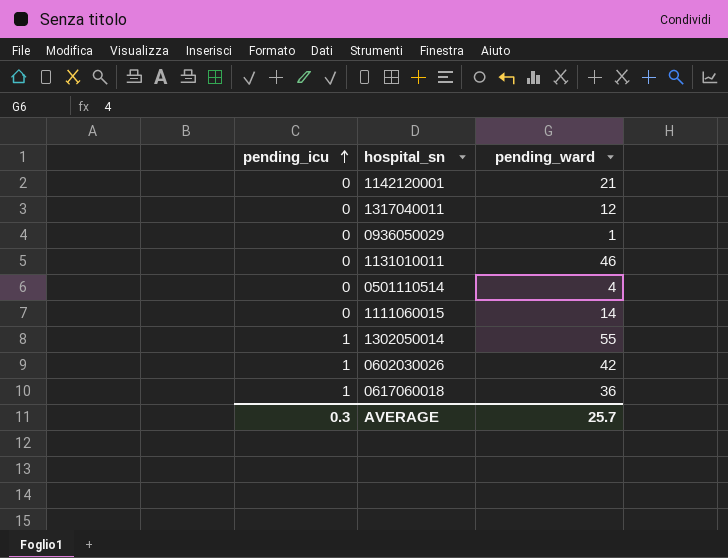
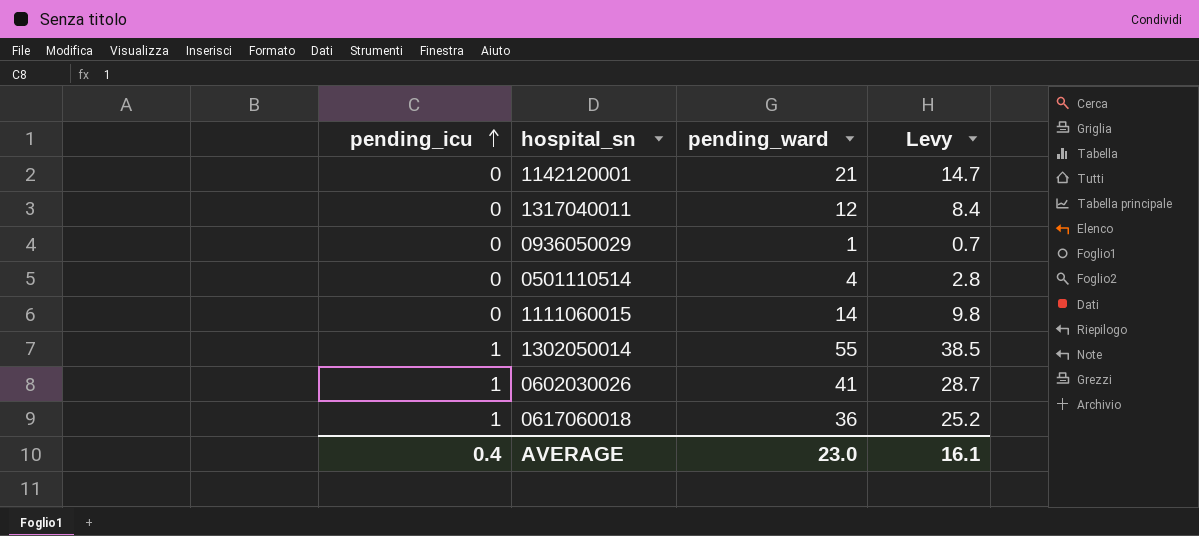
column Levy | formula: none -> [pending_ward] * 0.7
row 1131010011: 0 | 46 -> none
0602030026 | pending_ward: 42 -> 41
AVERAGE | pending_icu: 0.3 -> 0.4
AVERAGE | pending_ward: 25.7 -> 23.0

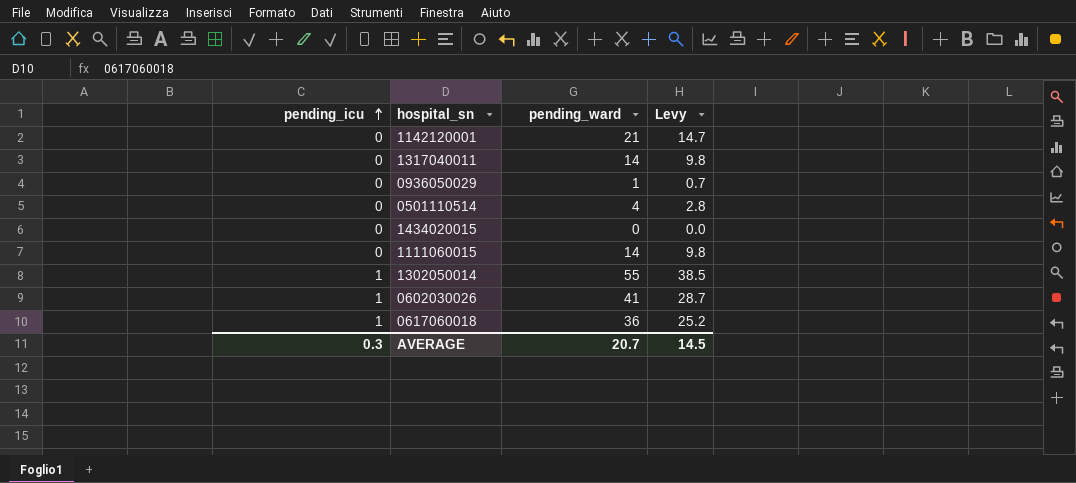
1317040011 | pending_ward: 12 -> 14
1317040011 | Levy: 8.4 -> 9.8
row 1434020015: none -> 0 | 0 | 0.0
AVERAGE | pending_icu: 0.4 -> 0.3
AVERAGE | pending_ward: 23.0 -> 20.7
AVERAGE | Levy: 16.1 -> 14.5

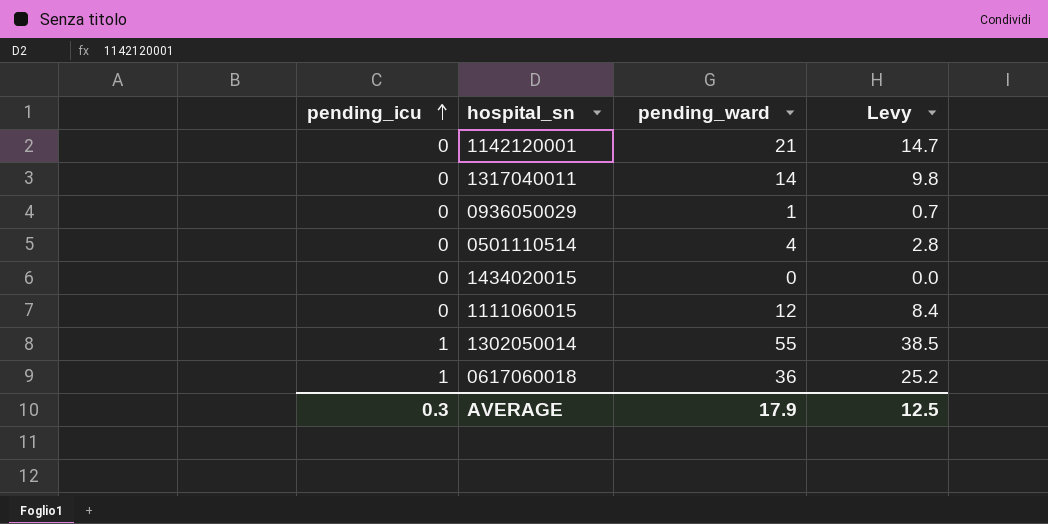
row 0602030026: 1 | 41 | 28.7 -> none
1111060015 | pending_ward: 14 -> 12
1111060015 | Levy: 9.8 -> 8.4
AVERAGE | pending_ward: 20.7 -> 17.9
AVERAGE | Levy: 14.5 -> 12.5

